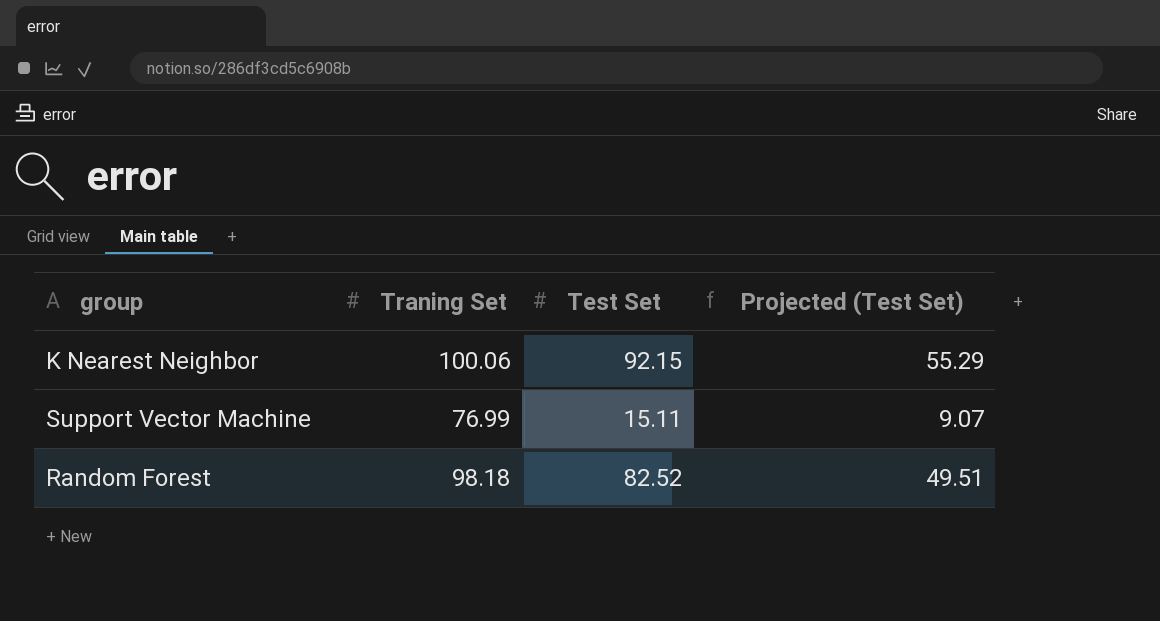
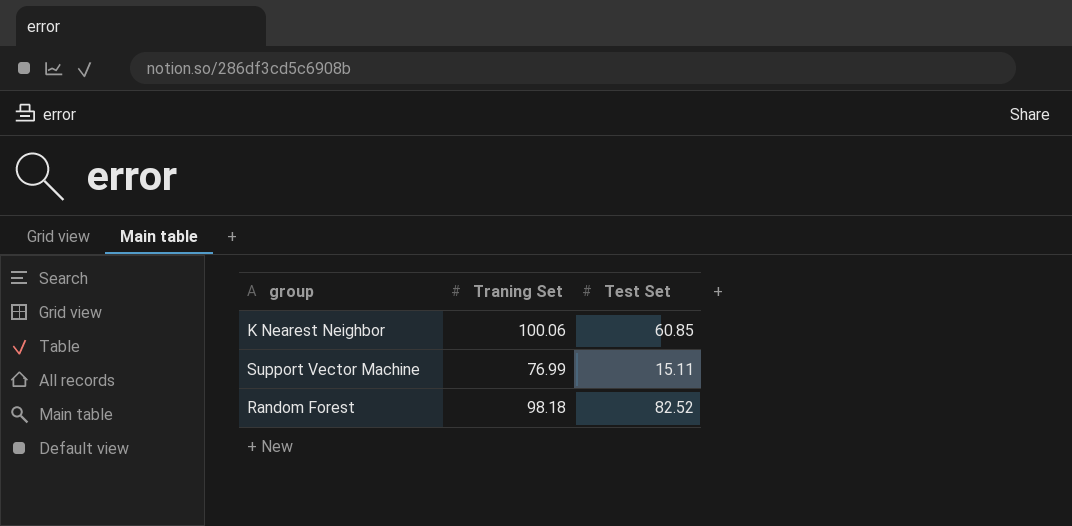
column Projected (Test Set) | formula: [Test Set] * 0.6 -> none
K Nearest Neighbor | Test Set: 92.15 -> 60.85

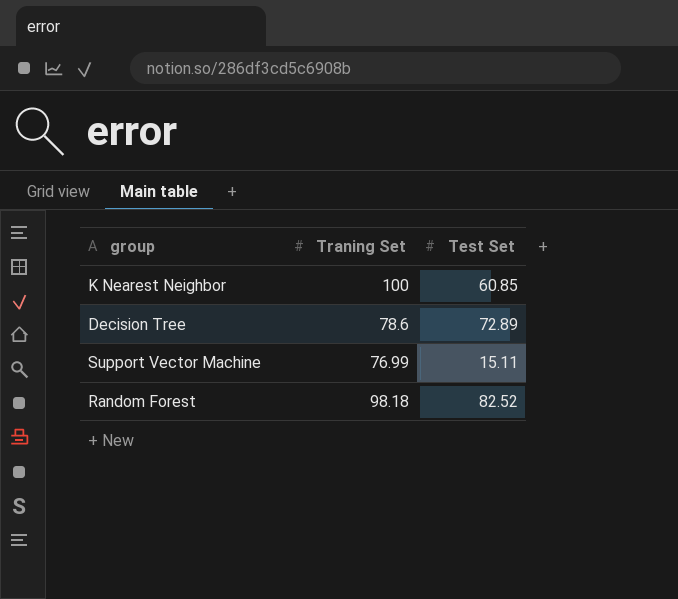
K Nearest Neighbor | Traning Set: 100.06 -> 100
row Decision Tree: none -> 78.6 | 72.89

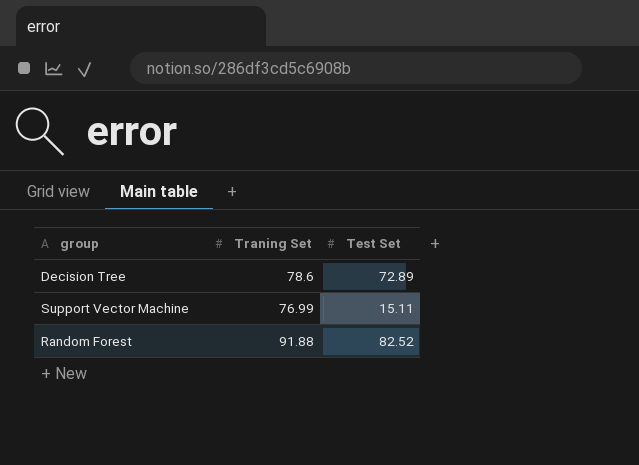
row K Nearest Neighbor: 100 | 60.85 -> none
Random Forest | Traning Set: 98.18 -> 91.88

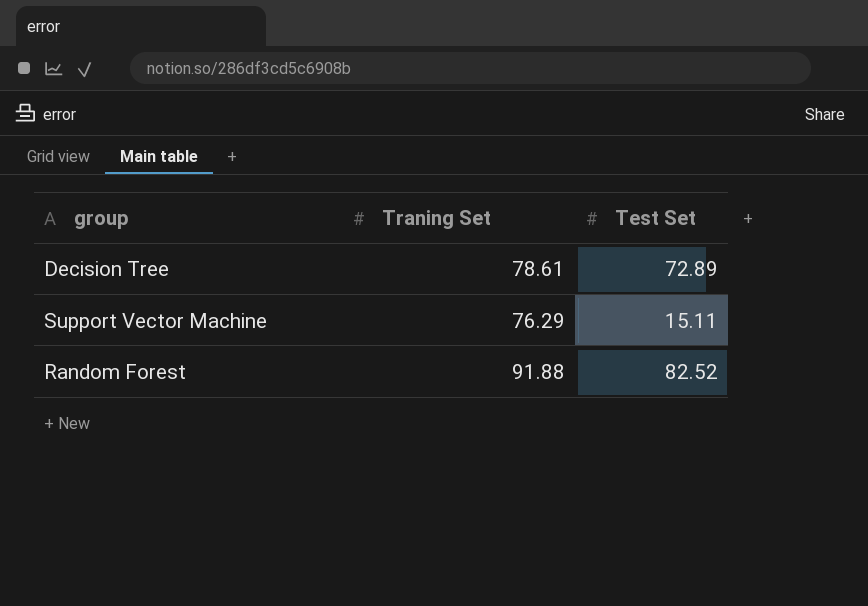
Decision Tree | Traning Set: 78.6 -> 78.61
Support Vector Machine | Traning Set: 76.99 -> 76.29

